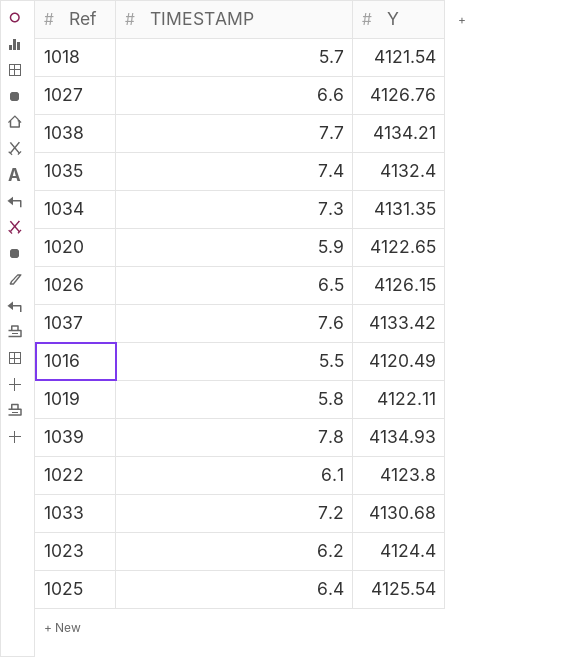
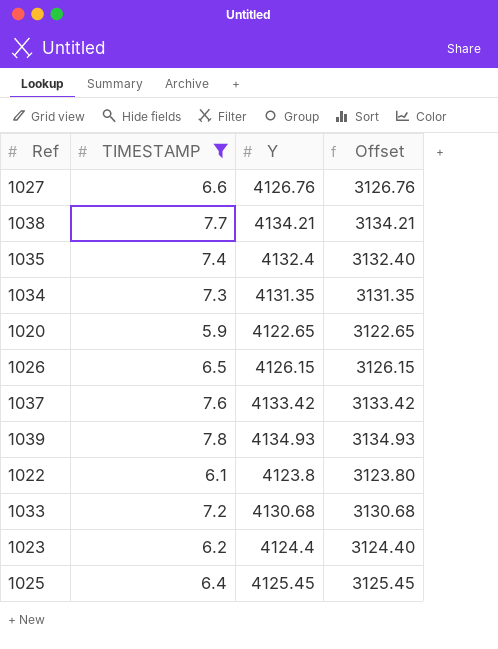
filter: none -> TIMESTAMP >= 5.9
column Offset | formula: none -> [Y] - 1000
1025 | Y: 4125.54 -> 4125.45

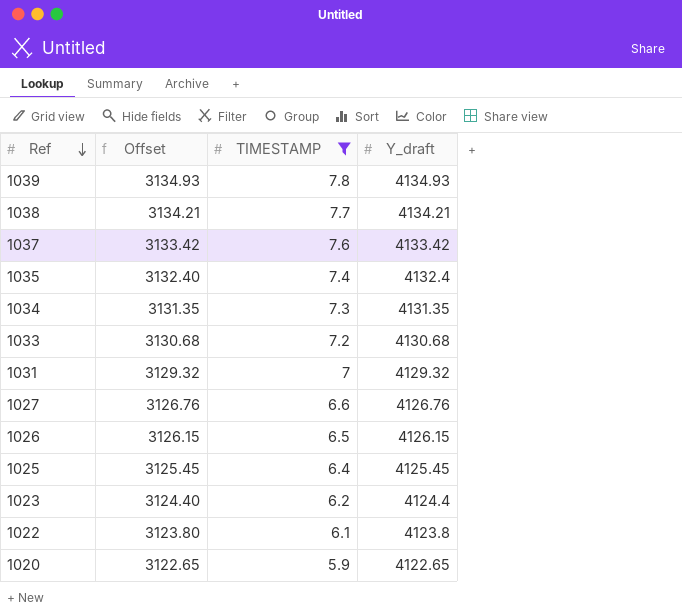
row order: none -> Ref descending
column Offset | position: 4 -> 2
column name: Y -> Y_draft
row 1031: none -> 3129.32 | 7 | 4129.32

